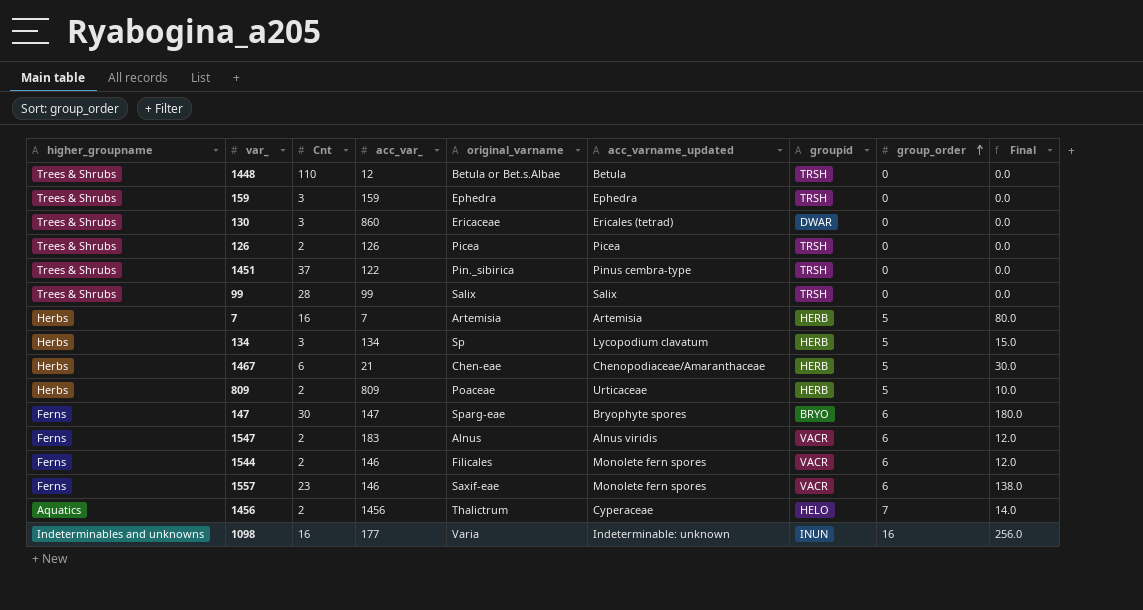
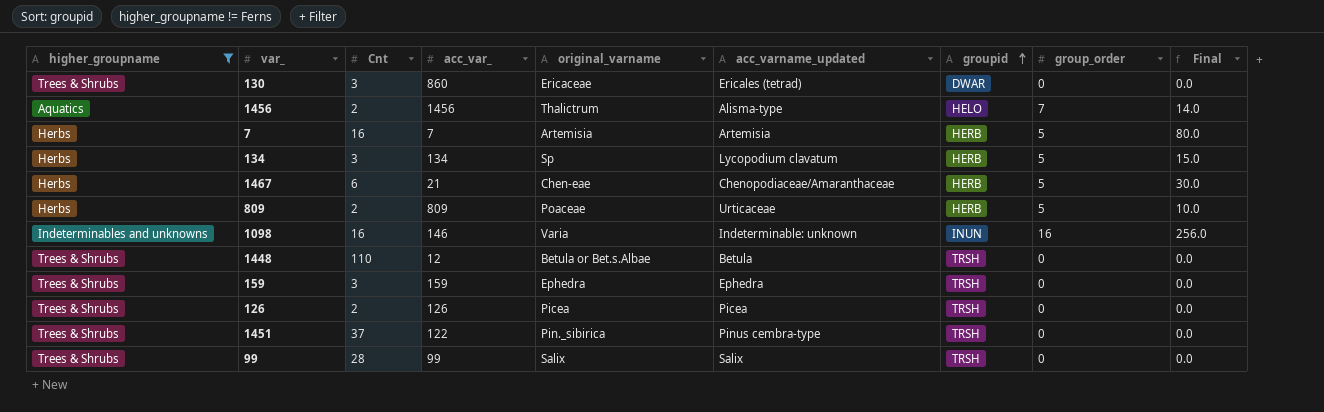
filter: none -> higher_groupname != Ferns
row order: group_order ascending -> groupid ascending
1456 | acc_varname_updated: Cyperaceae -> Alisma-type
1098 | acc_var_: 177 -> 146

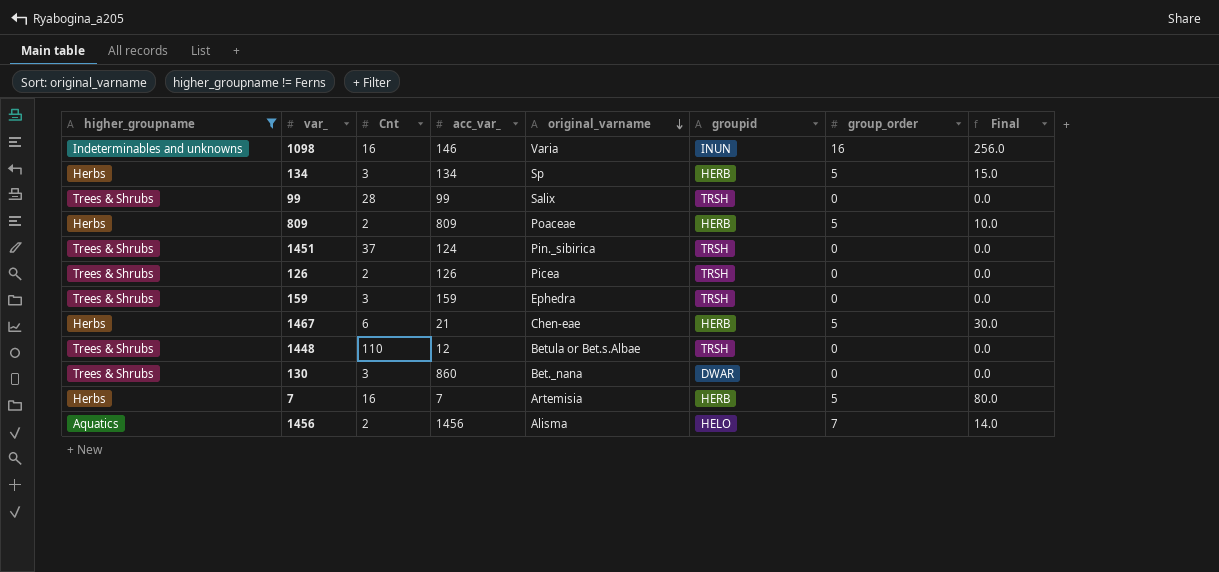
row order: groupid ascending -> original_varname descending
column acc_varname_updated | position: 6 -> none
1451 | acc_var_: 122 -> 124
130 | original_varname: Ericaceae -> Bet._nana
1456 | original_varname: Thalictrum -> Alisma

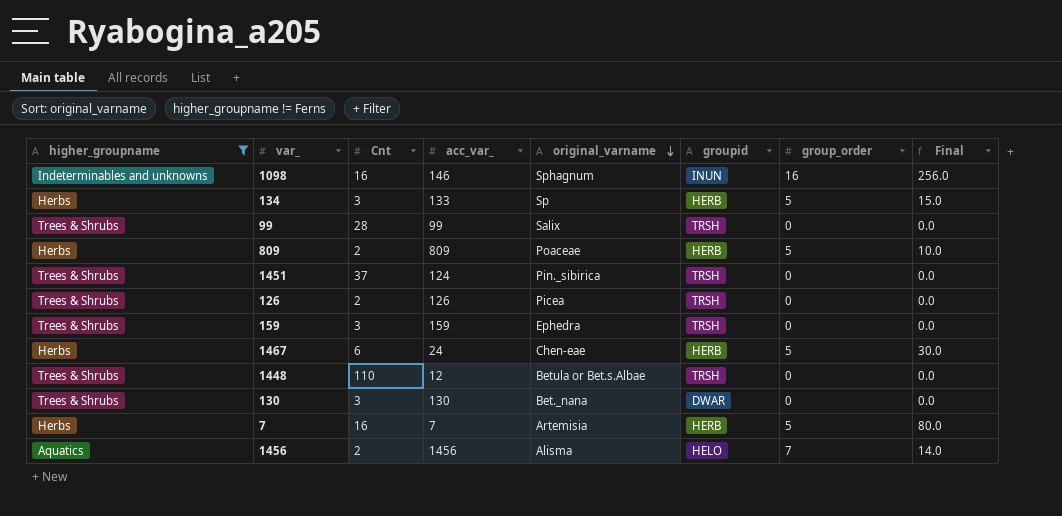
1098 | original_varname: Varia -> Sphagnum
134 | acc_var_: 134 -> 133
1467 | acc_var_: 21 -> 24
130 | acc_var_: 860 -> 130

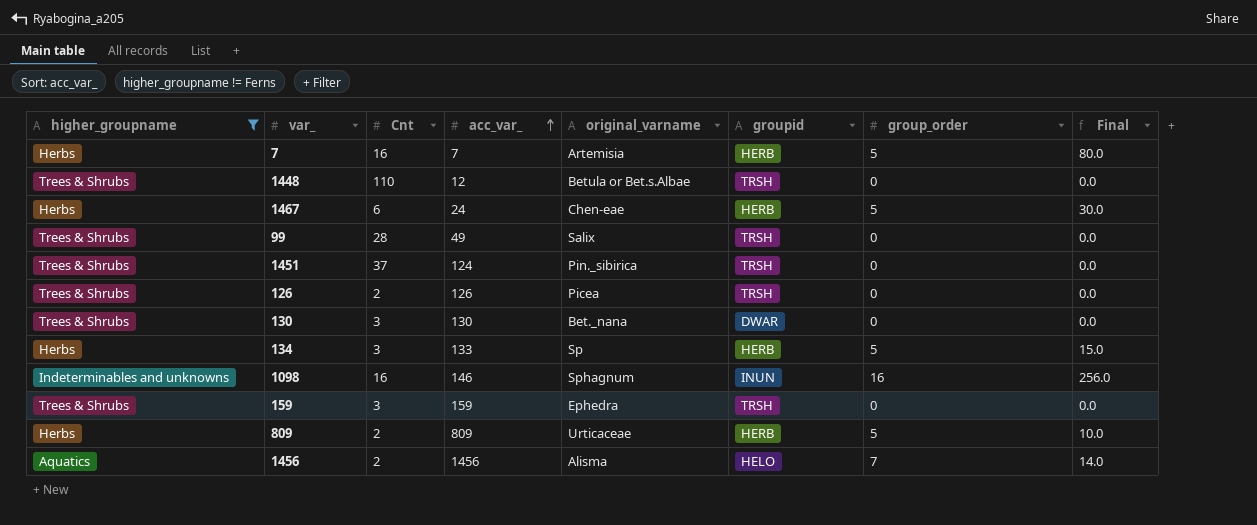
row order: original_varname descending -> acc_var_ ascending
99 | acc_var_: 99 -> 49
809 | original_varname: Poaceae -> Urticaceae

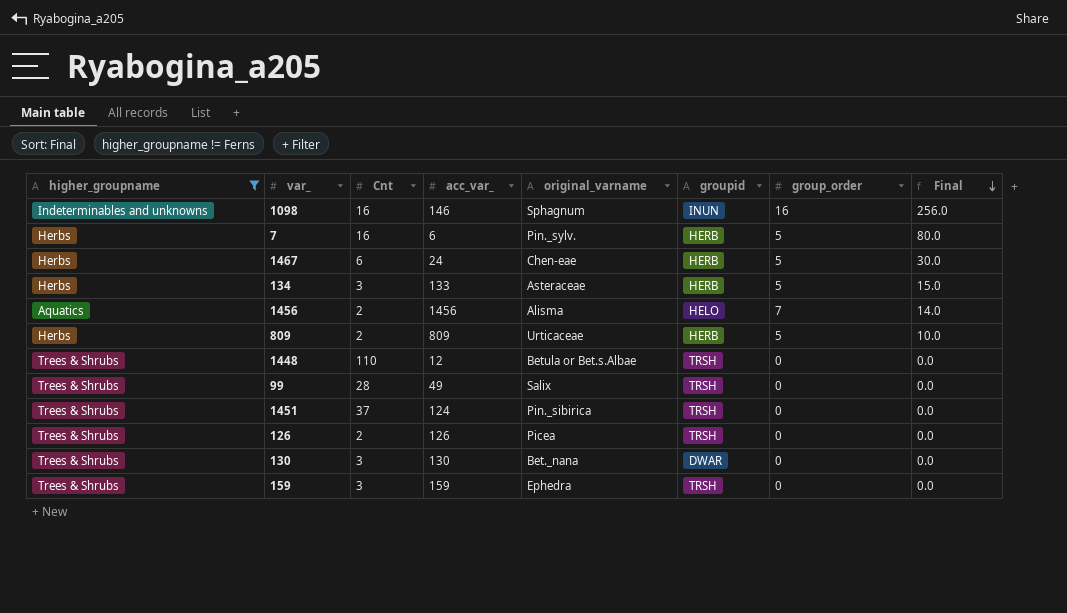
row order: acc_var_ ascending -> Final descending
7 | acc_var_: 7 -> 6
7 | original_varname: Artemisia -> Pin._sylv.
134 | original_varname: Sp -> Asteraceae

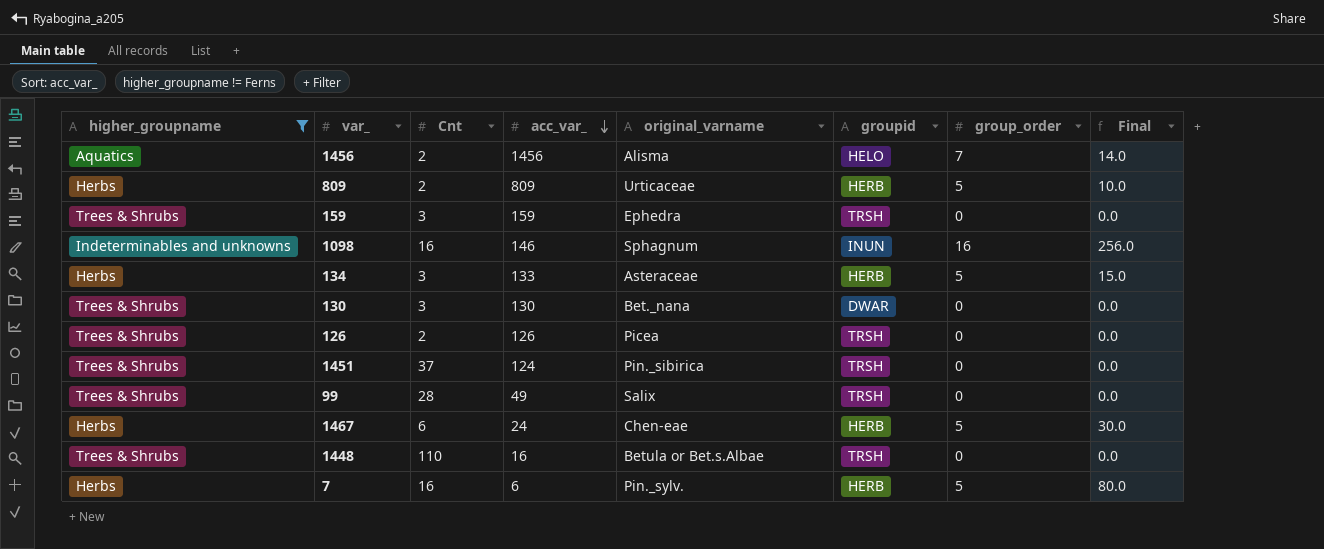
row order: Final descending -> acc_var_ descending
1448 | acc_var_: 12 -> 16

